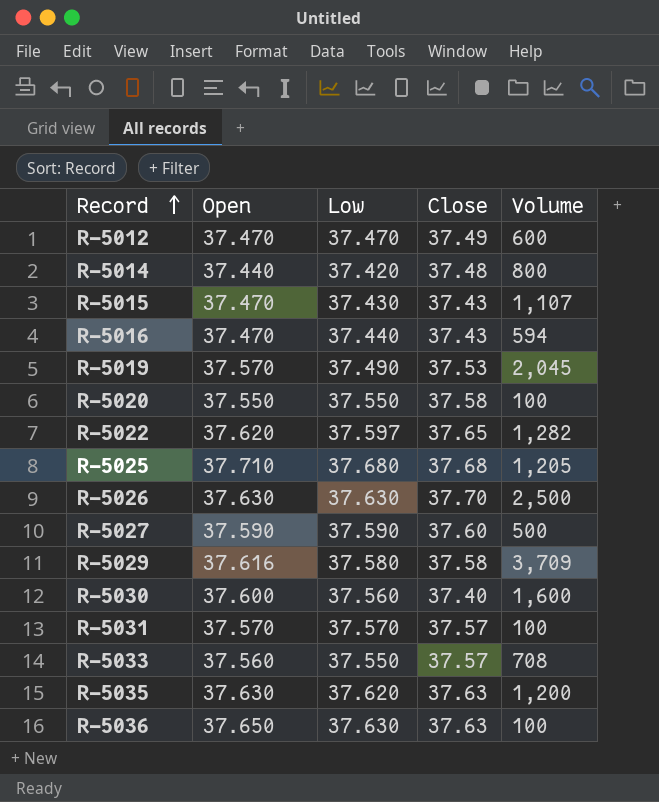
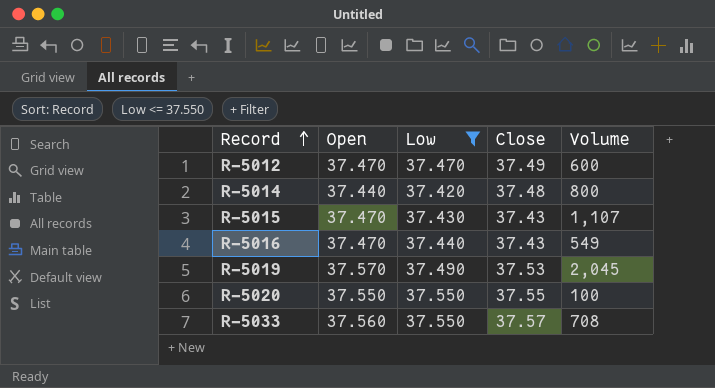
filter: none -> Low <= 37.550
R-5016 | Volume: 594 -> 549
R-5020 | Close: 37.58 -> 37.55

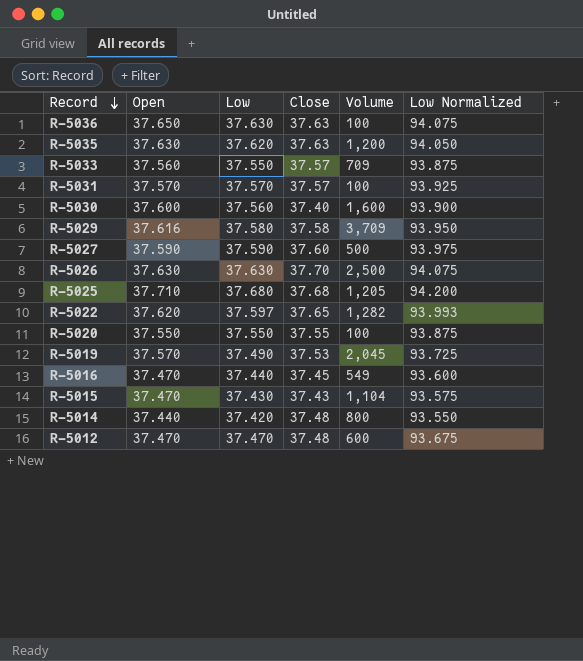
filter: Low <= 37.550 -> none
row order: Record ascending -> Record descending
column Low Normalized | formula: none -> [Low] * 2.5
R-5033 | Volume: 708 -> 709
R-5016 | Close: 37.43 -> 37.45
R-5015 | Volume: 1,107 -> 1,104
R-5012 | Close: 37.49 -> 37.48

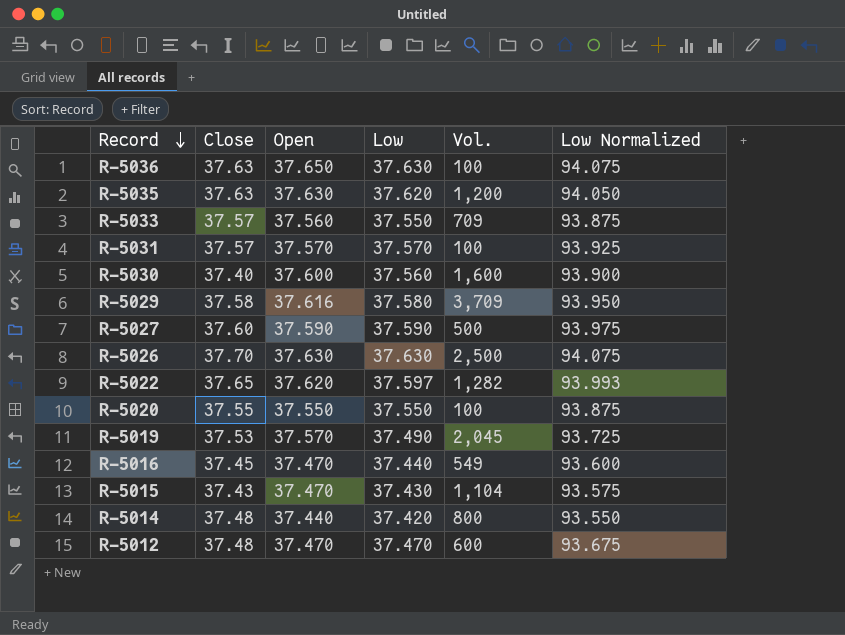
column Close | position: 4 -> 2
column name: Volume -> Vol.
row R-5025: 37.710 | 37.680 | 37.68 | 1,205 | 94.200 -> none

